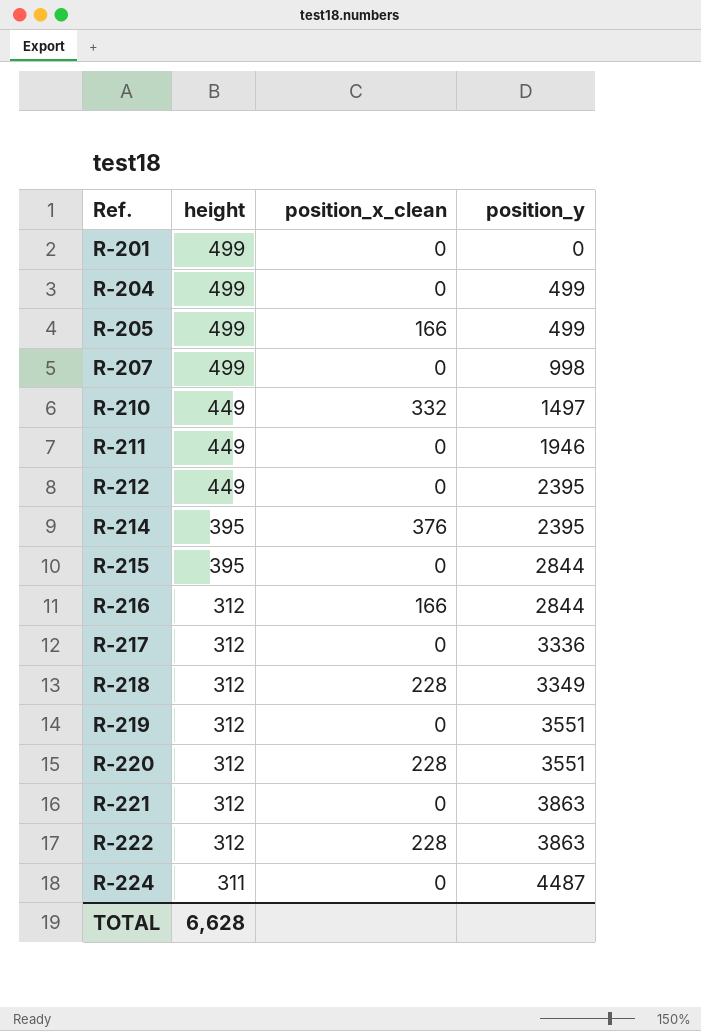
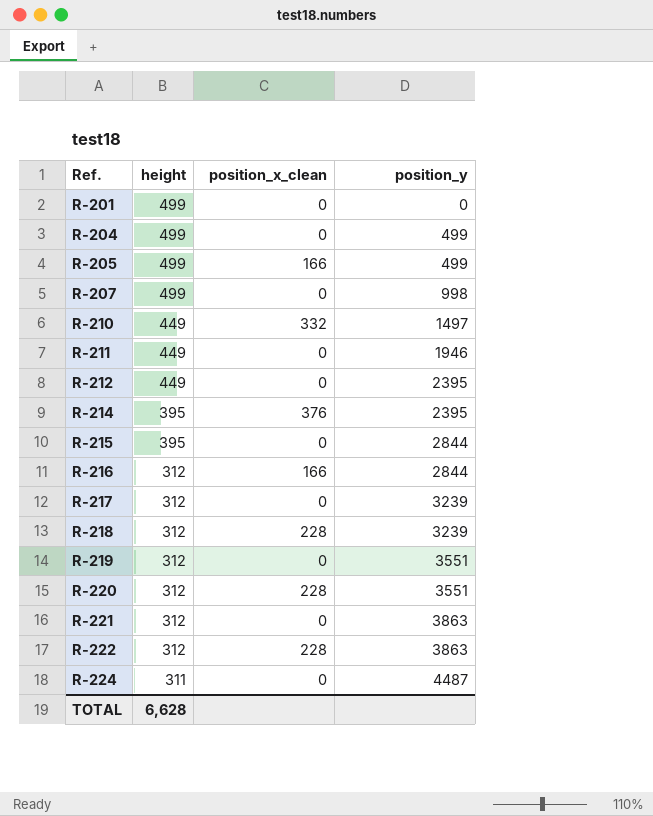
R-217 | position_y: 3336 -> 3239
R-218 | position_y: 3349 -> 3239

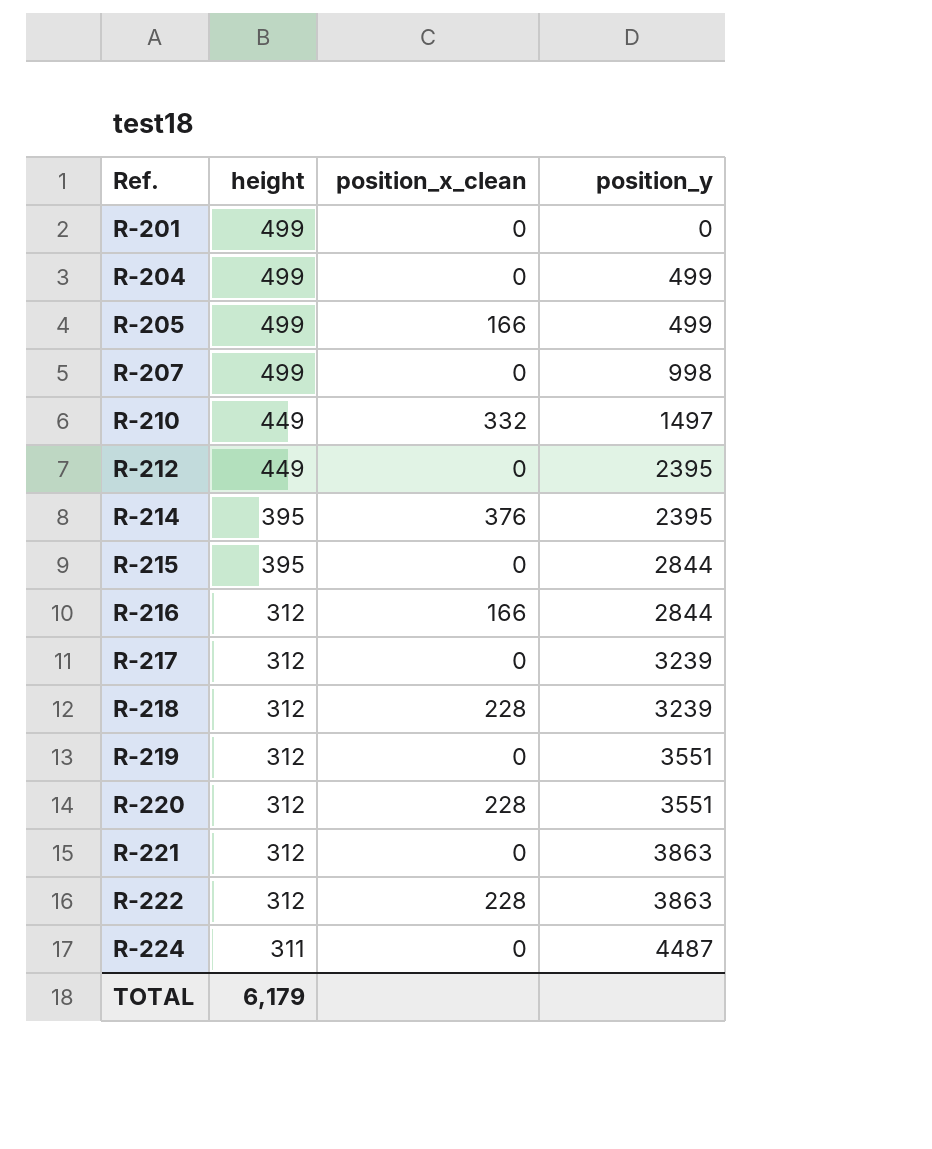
row R-211: 449 | 0 | 1946 -> none
TOTAL | height: 6,628 -> 6,179

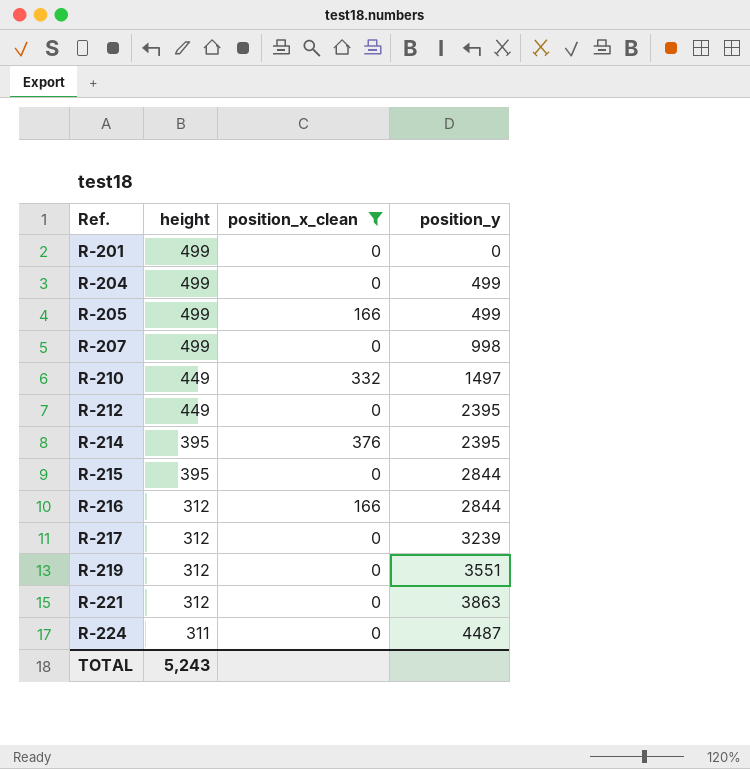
filter: none -> position_x_clean != 228
TOTAL | height: 6,179 -> 5,243

